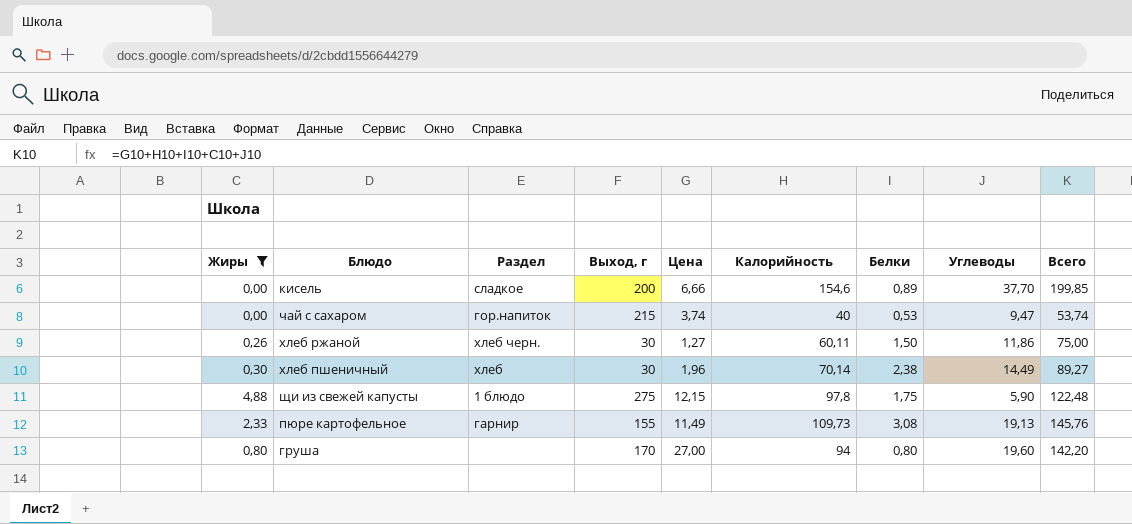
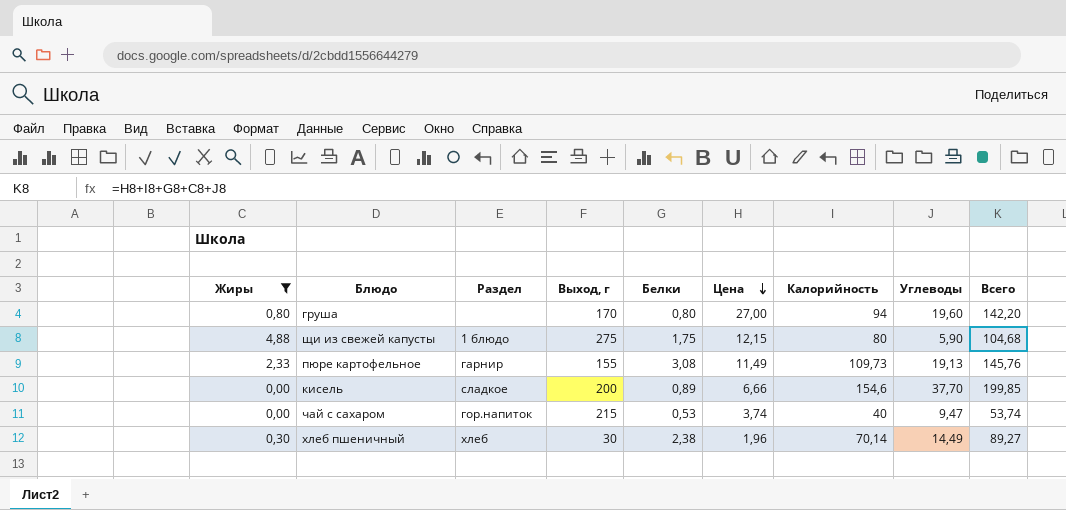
row order: none -> Цена descending
column Белки | position: 7 -> 5
row хлеб ржаной: 0,26 | хлеб черн. | 30 | 1,27 | 60,11 | 1,50 | 11,86 | 75,00 -> none
щи из свежей капусты | Калорийность: 97,8 -> 80
щи из свежей капусты | Всего: 122,48 -> 104,68

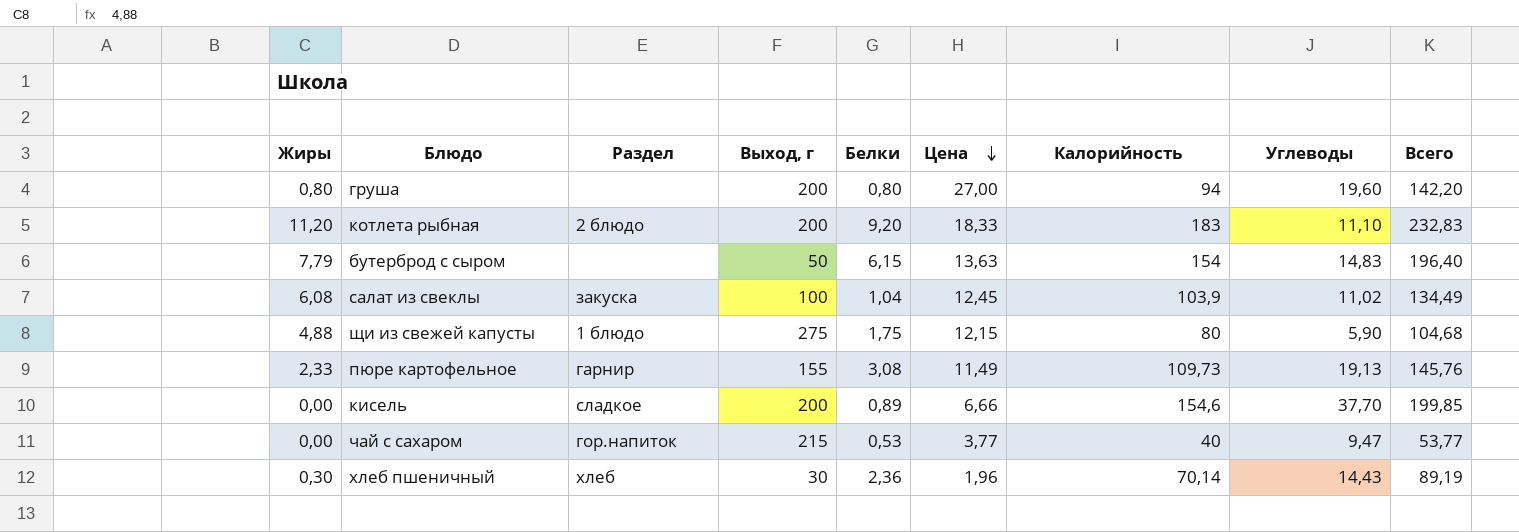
filter: Жиры <= 4,88 -> none
груша | Выход, г: 170 -> 200
чай с сахаром | Цена: 3,74 -> 3,77
чай с сахаром | Всего: 53,74 -> 53,77
хлеб пшеничный | Белки: 2,38 -> 2,36
хлеб пшеничный | Углеводы: 14,49 -> 14,43
хлеб пшеничный | Всего: 89,27 -> 89,19

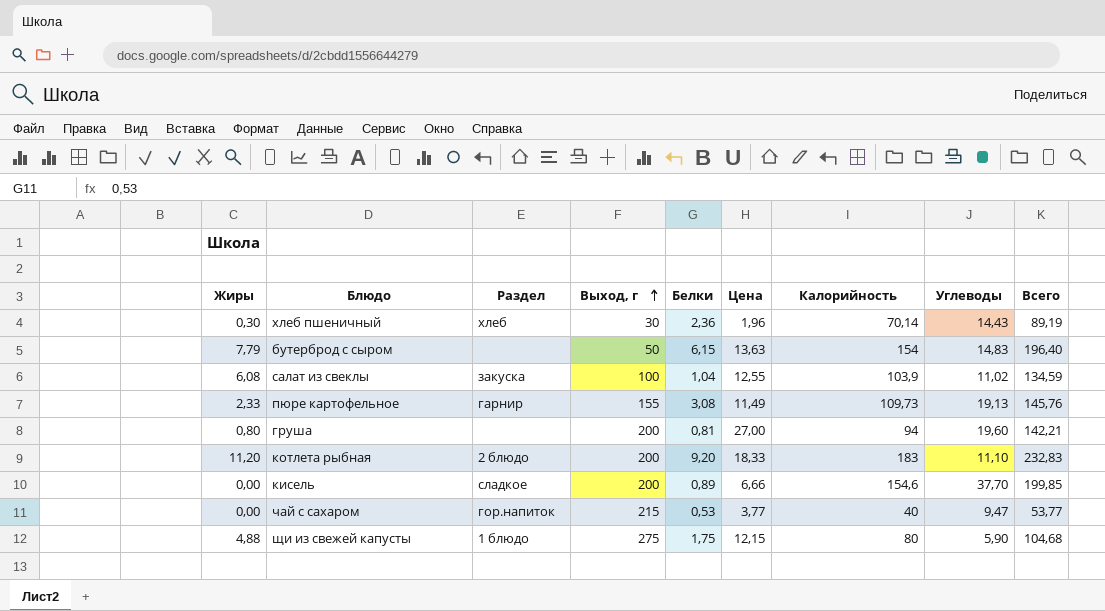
row order: Цена descending -> Выход, г ascending
салат из свеклы | Цена: 12,45 -> 12,55
салат из свеклы | Всего: 134,49 -> 134,59
груша | Белки: 0,80 -> 0,81
груша | Всего: 142,20 -> 142,21

